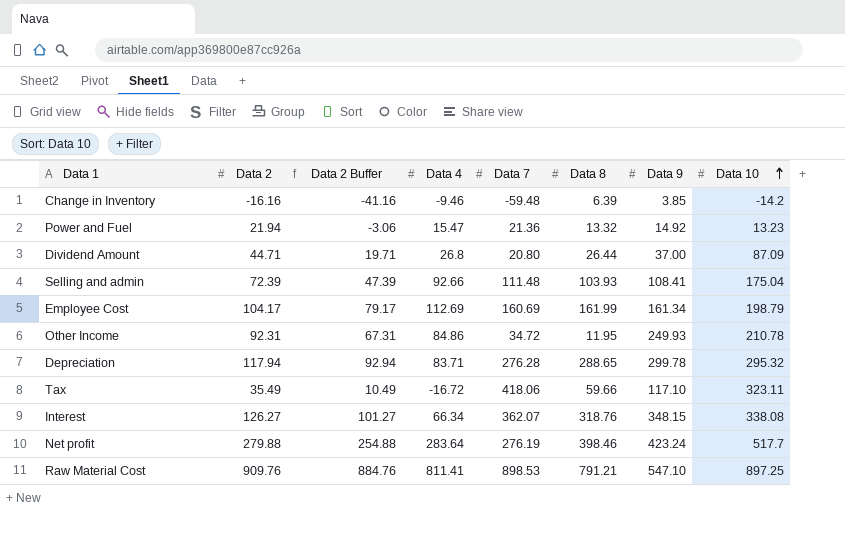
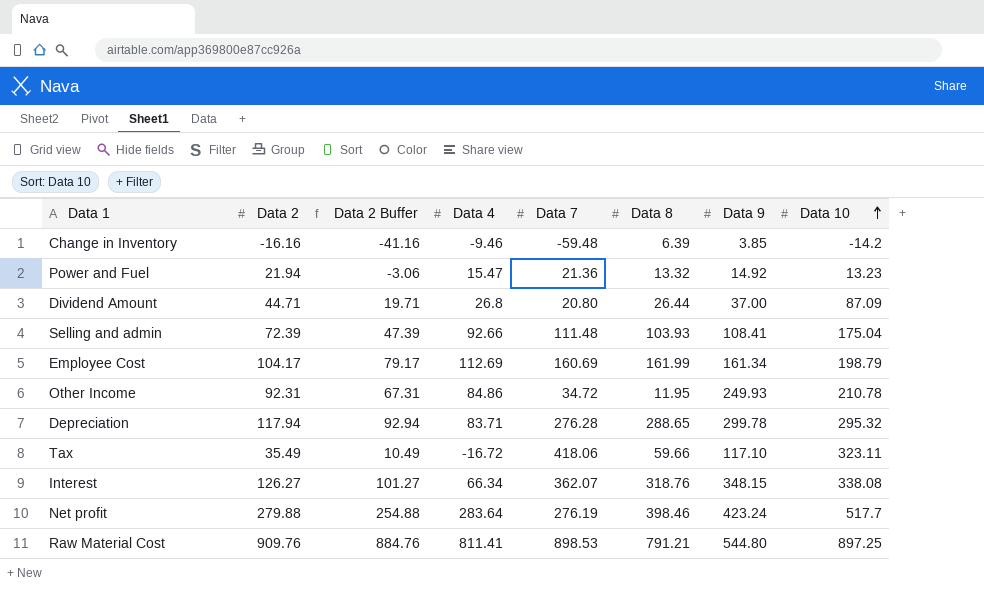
Raw Material Cost | Data 9: 547.10 -> 544.80

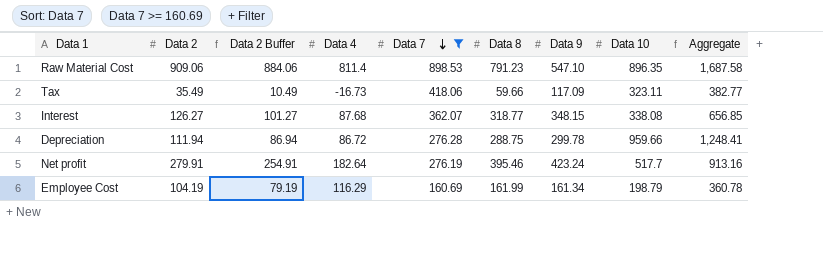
filter: none -> Data 7 >= 160.69
row order: Data 10 ascending -> Data 7 descending
column Aggregate | formula: none -> [Data 8] + [Data 10]
Raw Material Cost | Data 2: 909.76 -> 909.06
Raw Material Cost | Data 2 Buffer: 884.76 -> 884.06
Raw Material Cost | Data 4: 811.41 -> 811.4
Raw Material Cost | Data 8: 791.21 -> 791.23
Raw Material Cost | Data 9: 544.80 -> 547.10
Raw Material Cost | Data 10: 897.25 -> 896.35
Tax | Data 4: -16.72 -> -16.73
Tax | Data 9: 117.10 -> 117.09
Interest | Data 4: 66.34 -> 87.68
Interest | Data 8: 318.76 -> 318.77
Depreciation | Data 2: 117.94 -> 111.94
Depreciation | Data 2 Buffer: 92.94 -> 86.94
Depreciation | Data 4: 83.71 -> 86.72
Depreciation | Data 8: 288.65 -> 288.75
Depreciation | Data 10: 295.32 -> 959.66
Net profit | Data 2: 279.88 -> 279.91
Net profit | Data 2 Buffer: 254.88 -> 254.91
Net profit | Data 4: 283.64 -> 182.64
Net profit | Data 8: 398.46 -> 395.46
Employee Cost | Data 2: 104.17 -> 104.19
Employee Cost | Data 2 Buffer: 79.17 -> 79.19
Employee Cost | Data 4: 112.69 -> 116.29

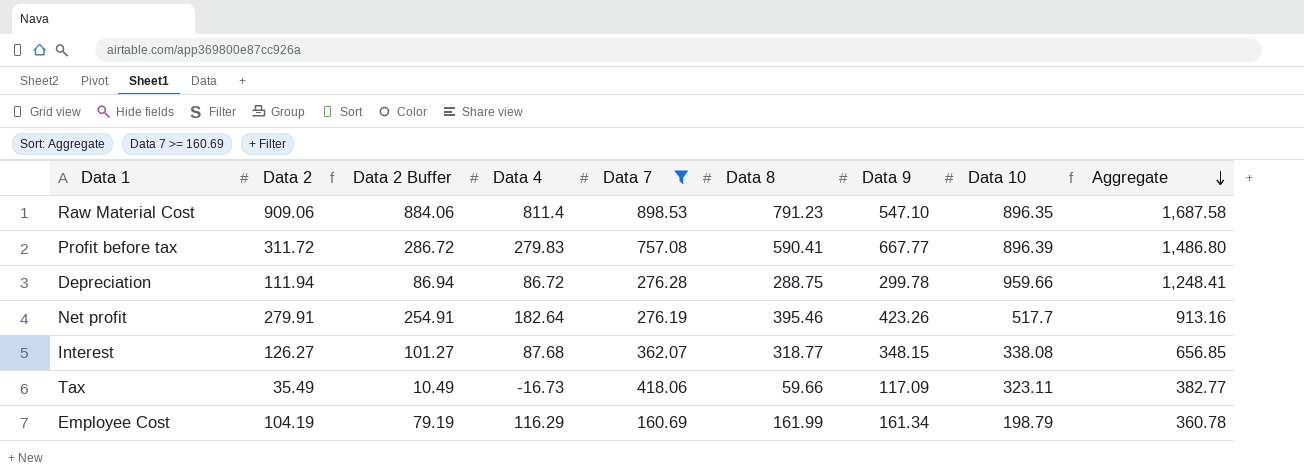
row order: Data 7 descending -> Aggregate descending
row Profit before tax: none -> 311.72 | 286.72 | 279.83 | 757.08 | 590.41 | 667.77 | 896.39 | 1,486.80
Net profit | Data 9: 423.24 -> 423.26

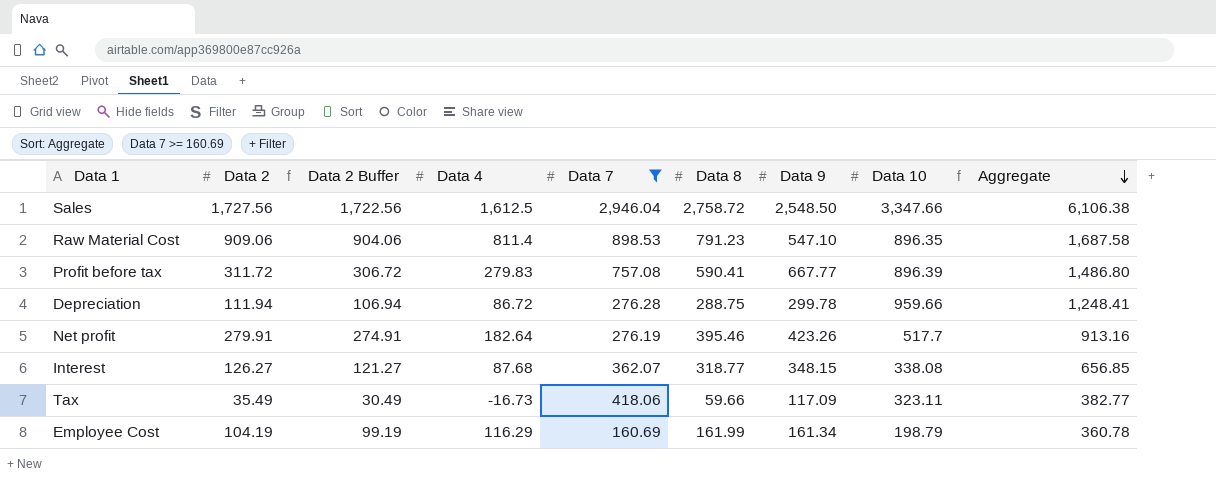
column Data 2 Buffer | formula: [Data 2] - 25 -> [Data 2] - 5
row Sales: none -> 1,727.56 | 1,722.56 | 1,612.5 | 2,946.04 | 2,758.72 | 2,548.50 | 3,347.66 | 6,106.38

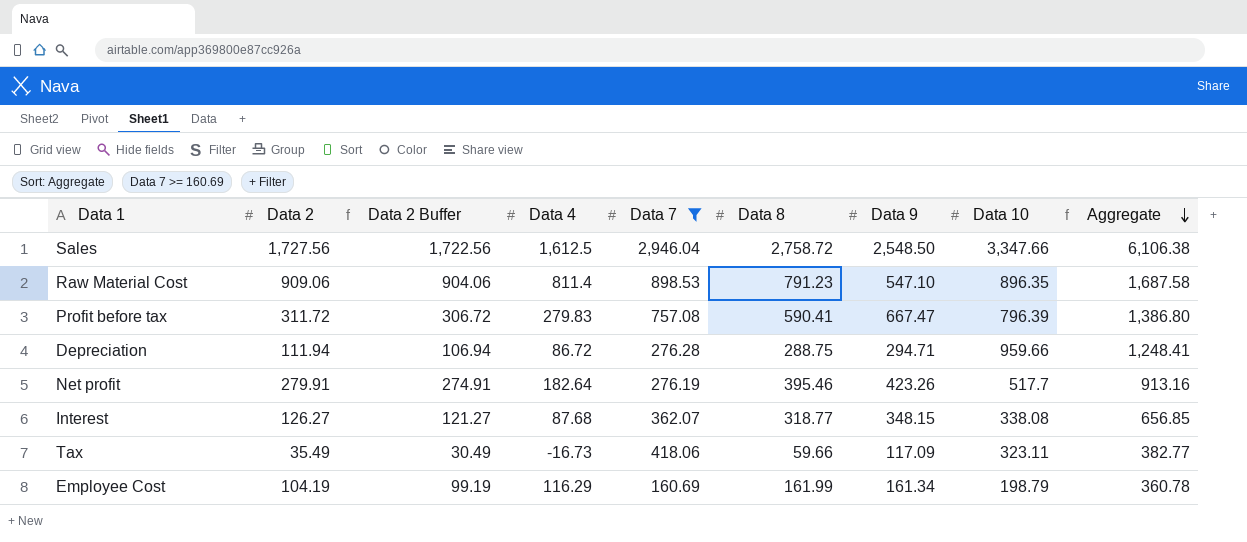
Profit before tax | Data 9: 667.77 -> 667.47
Profit before tax | Data 10: 896.39 -> 796.39
Profit before tax | Aggregate: 1,486.80 -> 1,386.80
Depreciation | Data 9: 299.78 -> 294.71

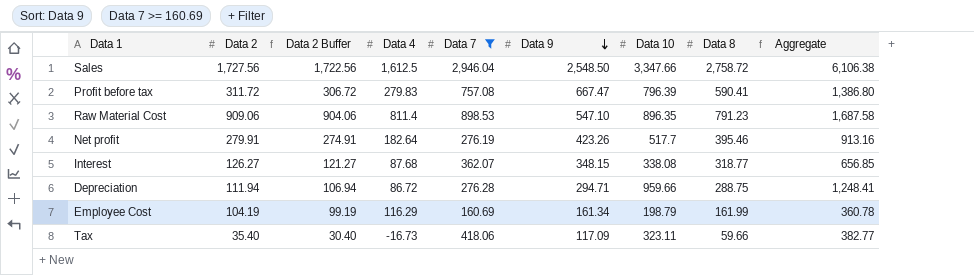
row order: Aggregate descending -> Data 9 descending
column Data 8 | position: 6 -> 8
Tax | Data 2: 35.49 -> 35.40
Tax | Data 2 Buffer: 30.49 -> 30.40

